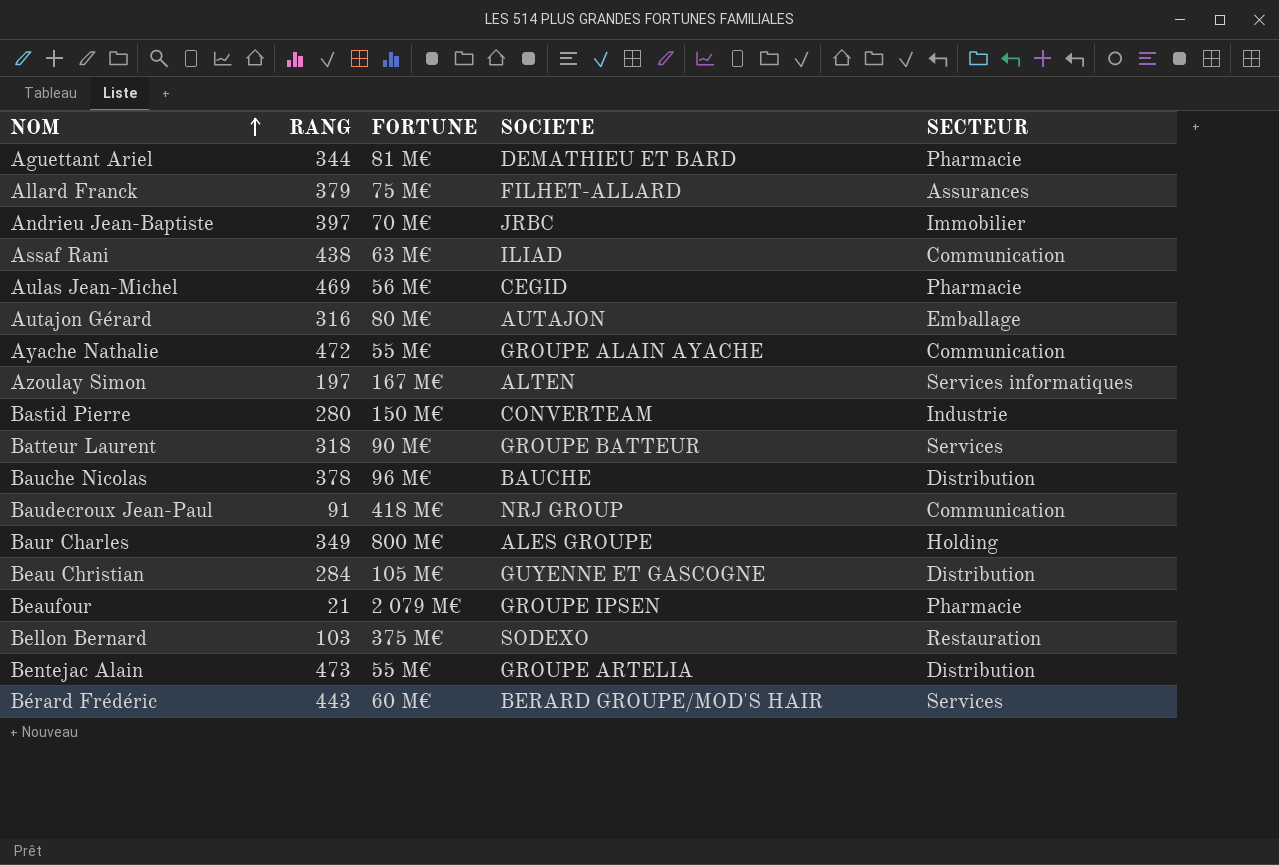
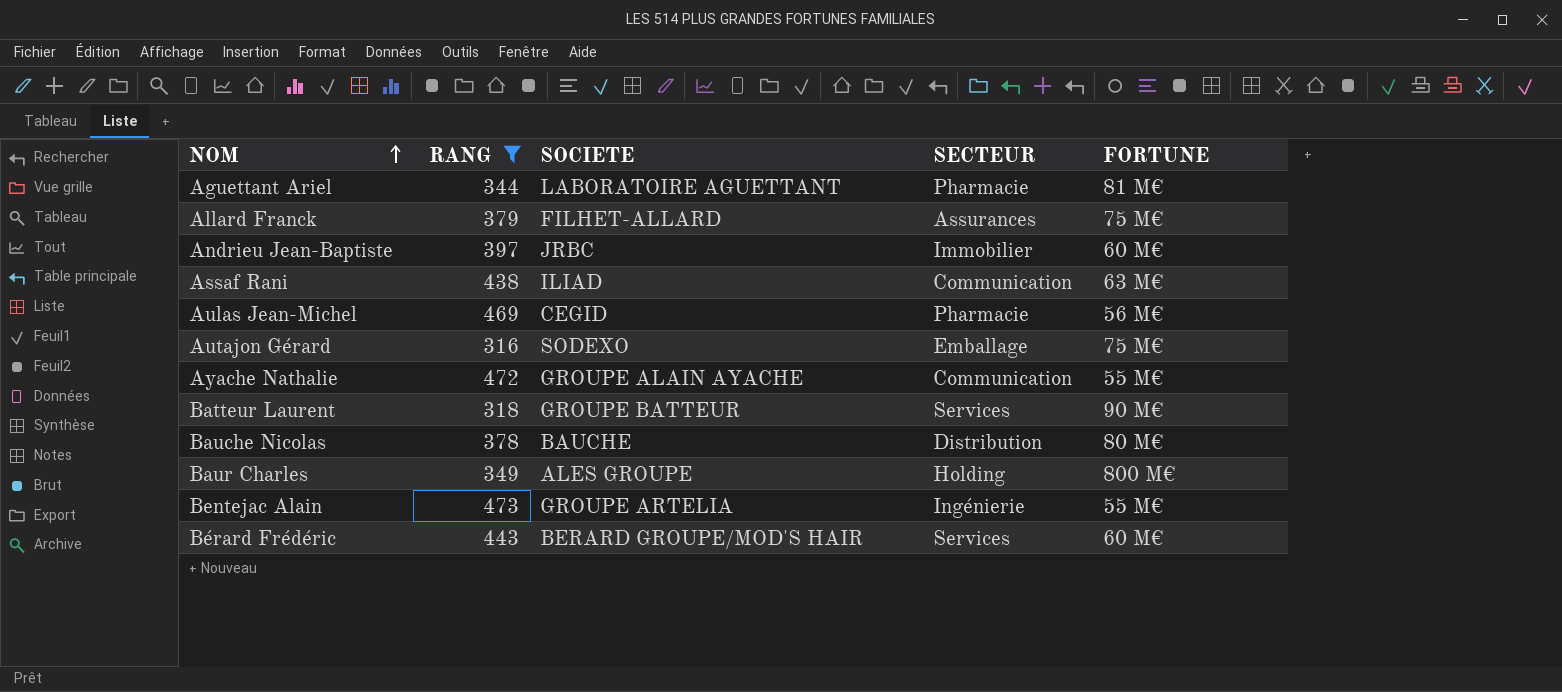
filter: none -> RANG >= 316
column FORTUNE | position: 3 -> 5
Aguettant Ariel | SOCIETE: DEMATHIEU ET BARD -> LABORATOIRE AGUETTANT
Andrieu Jean-Baptiste | FORTUNE: 70 M€ -> 60 M€
Autajon Gérard | SOCIETE: AUTAJON -> SODEXO
Autajon Gérard | FORTUNE: 80 M€ -> 75 M€
Bauche Nicolas | FORTUNE: 96 M€ -> 80 M€
Bentejac Alain | SECTEUR: Distribution -> Ingénierie

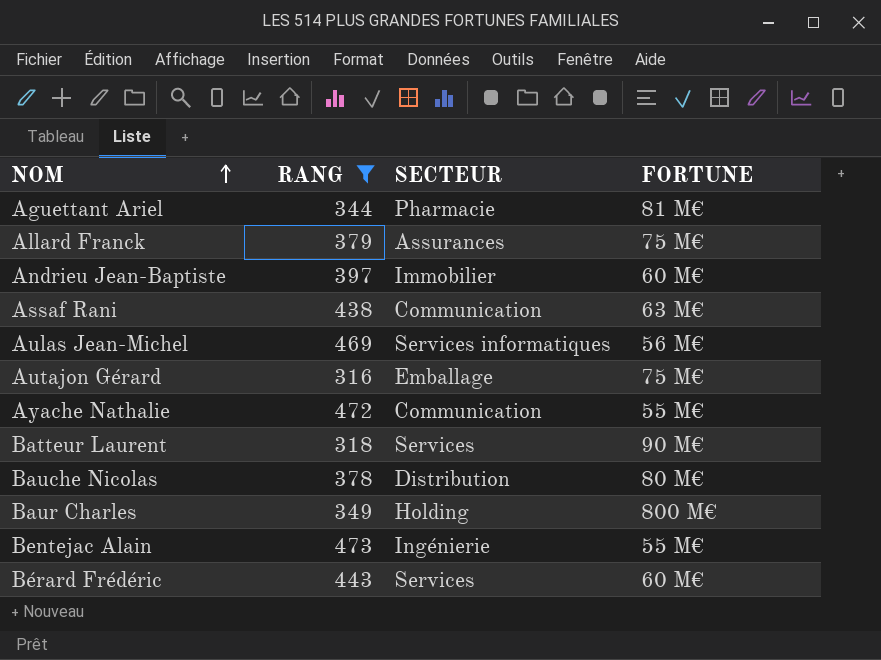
column SOCIETE | position: 3 -> none
Aulas Jean-Michel | SECTEUR: Pharmacie -> Services informatiques

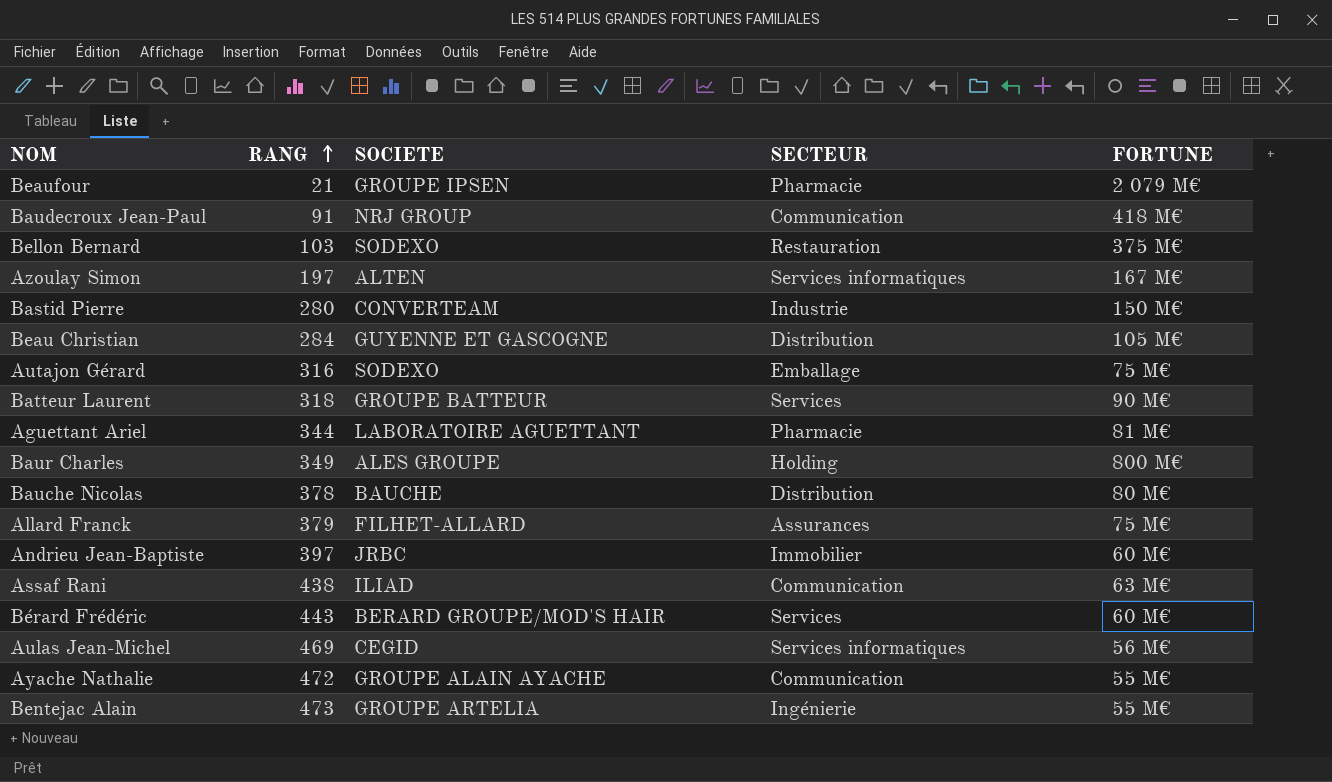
filter: RANG >= 316 -> none
row order: NOM ascending -> RANG ascending
column SOCIETE | position: none -> 3

